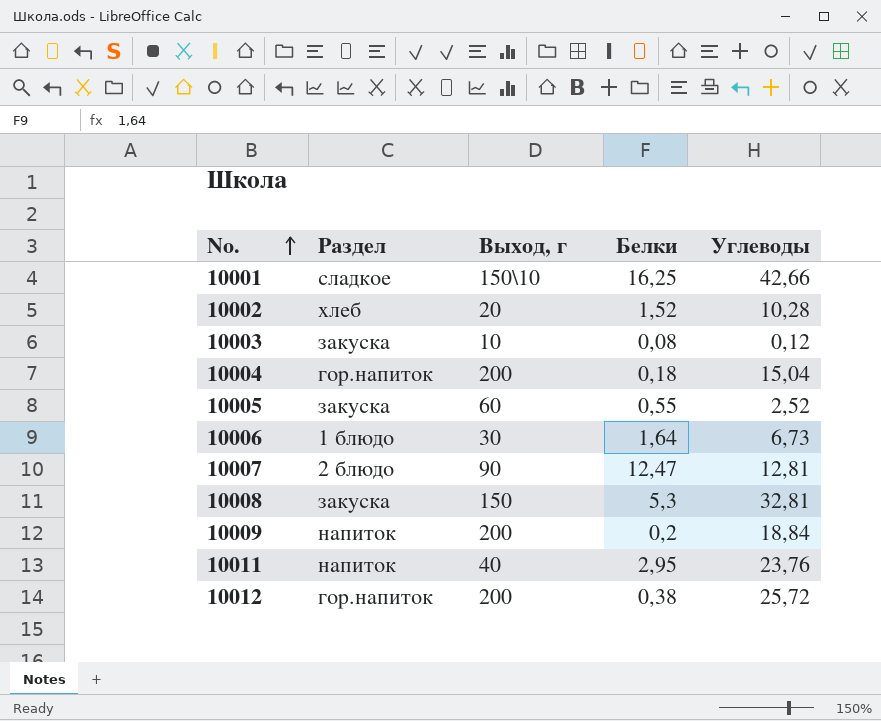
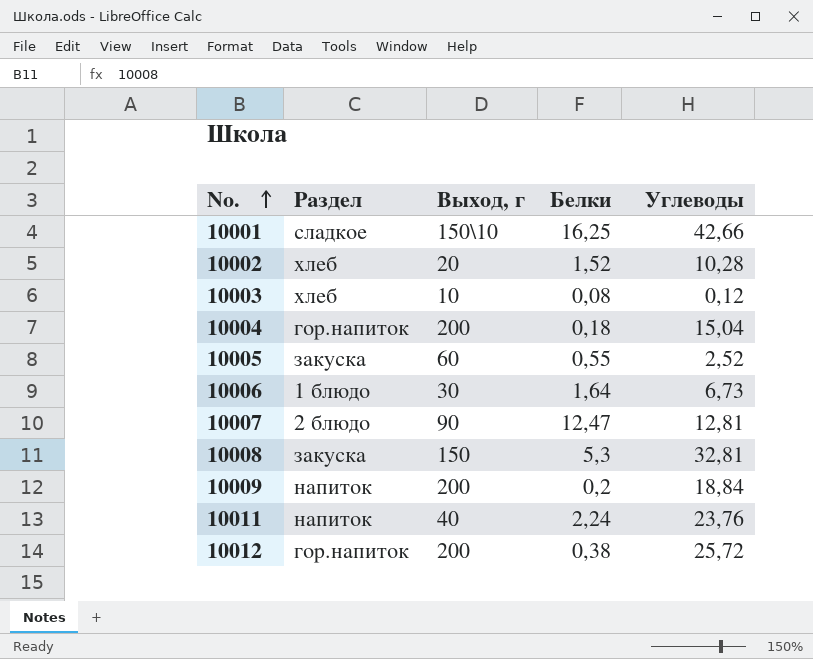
10003 | Раздел: закуска -> хлеб
10011 | Белки: 2,95 -> 2,24

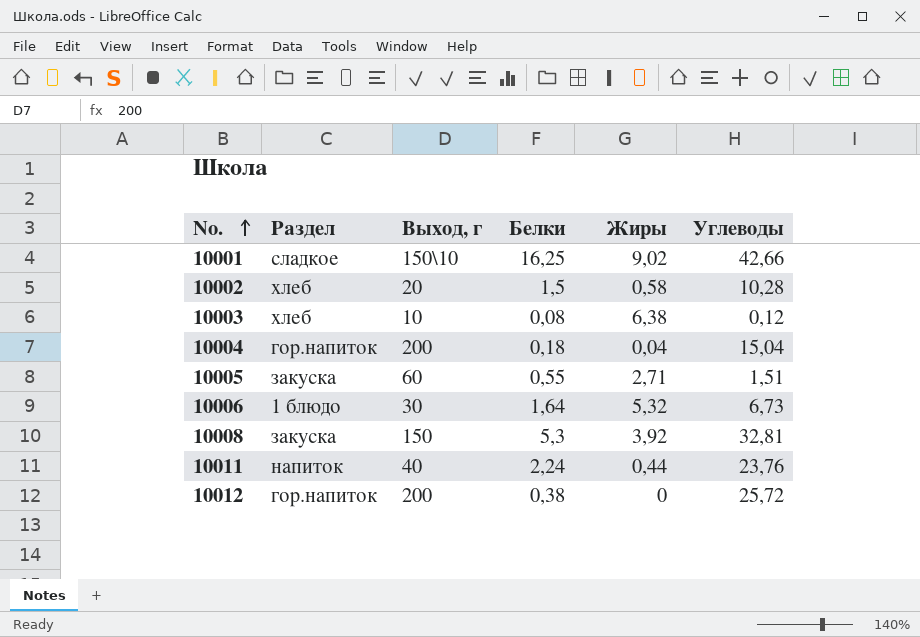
column Жиры | position: none -> 5
row 10007: 2 блюдо | 90 | 12,47 | 12,81 -> none
row 10009: напиток | 200 | 0,2 | 18,84 -> none
10002 | Белки: 1,52 -> 1,5
10005 | Углеводы: 2,52 -> 1,51

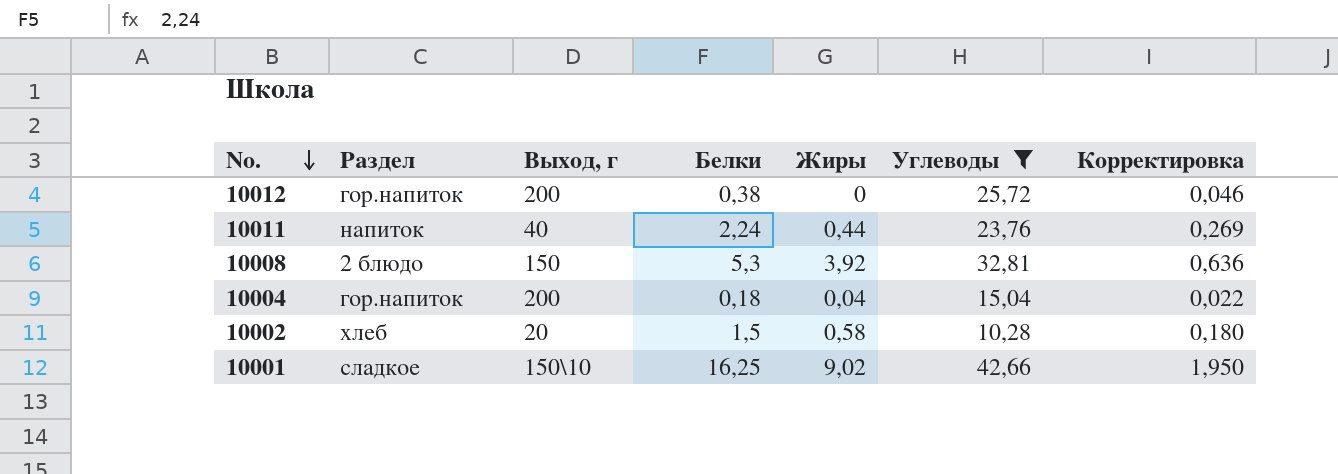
filter: none -> Углеводы >= 10,28
row order: No. ascending -> No. descending
column Корректировка | formula: none -> [Белки] * 0,12
10008 | Раздел: закуска -> 2 блюдо

